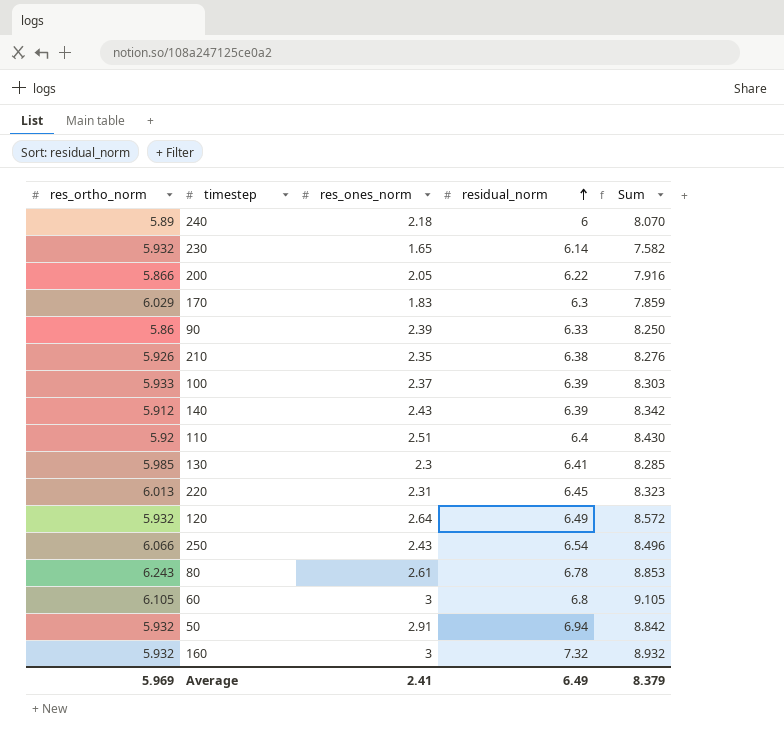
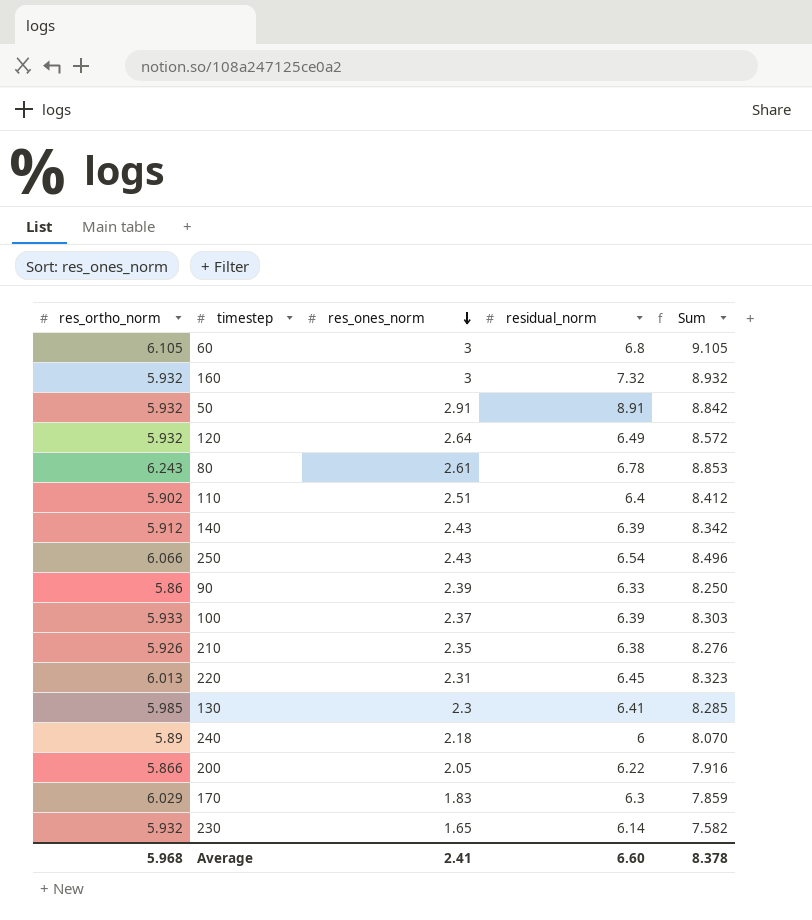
row order: residual_norm ascending -> res_ones_norm descending
50 | residual_norm: 6.94 -> 8.91
110 | res_ortho_norm: 5.92 -> 5.902
110 | Sum: 8.430 -> 8.412
Average | res_ortho_norm: 5.969 -> 5.968
Average | residual_norm: 6.49 -> 6.60
Average | Sum: 8.379 -> 8.378

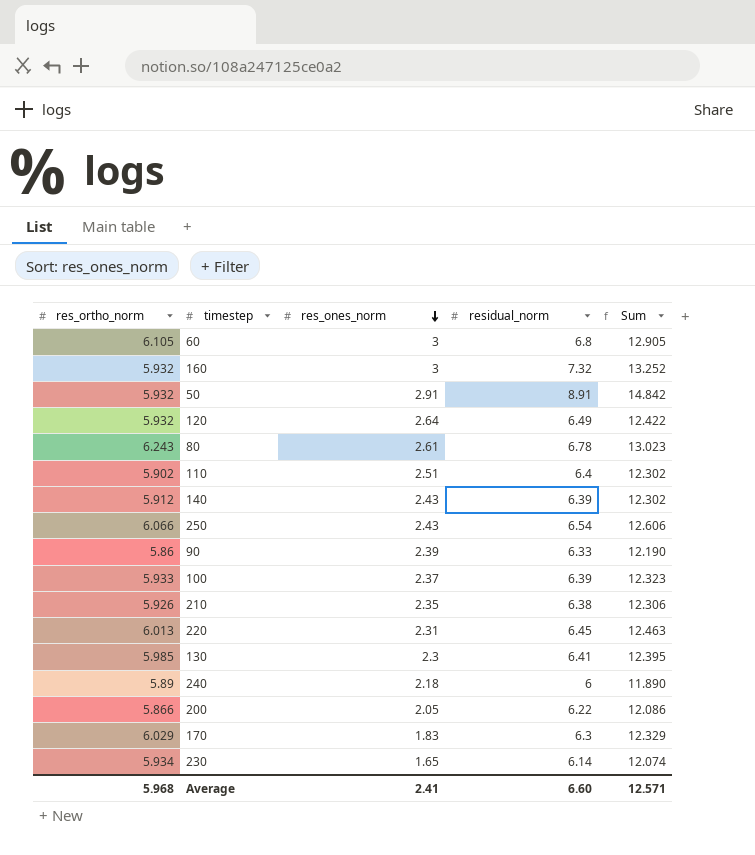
column Sum | formula: [res_ortho_norm] + [res_ones_norm] -> [res_ortho_norm] + [residual_norm]
230 | res_ortho_norm: 5.932 -> 5.934
Average | Sum: 8.378 -> 12.571

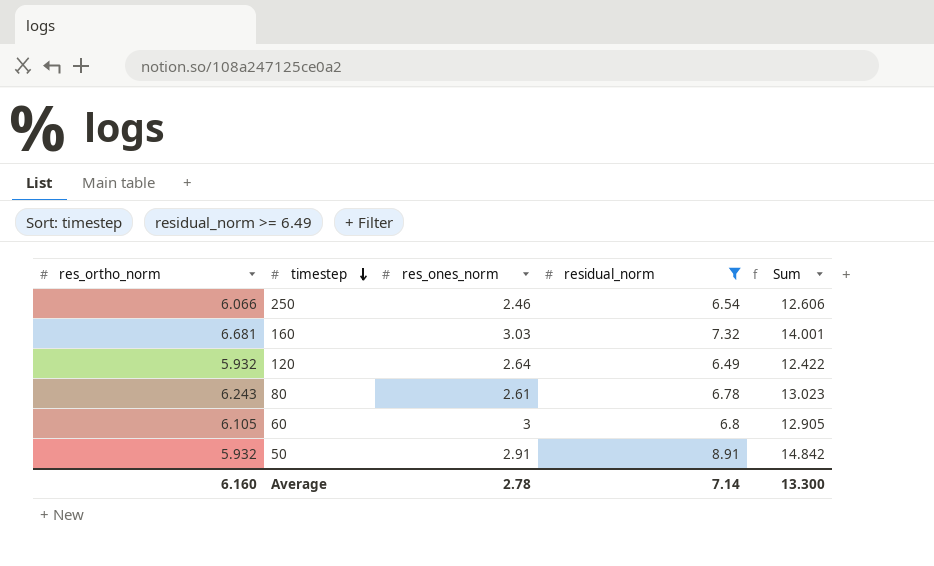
filter: none -> residual_norm >= 6.49
row order: res_ones_norm descending -> timestep descending
250 | res_ones_norm: 2.43 -> 2.46
160 | res_ortho_norm: 5.932 -> 6.681
160 | res_ones_norm: 3 -> 3.03
160 | Sum: 13.252 -> 14.001
Average | res_ortho_norm: 5.968 -> 6.160
Average | res_ones_norm: 2.41 -> 2.78
Average | residual_norm: 6.60 -> 7.14
Average | Sum: 12.571 -> 13.300

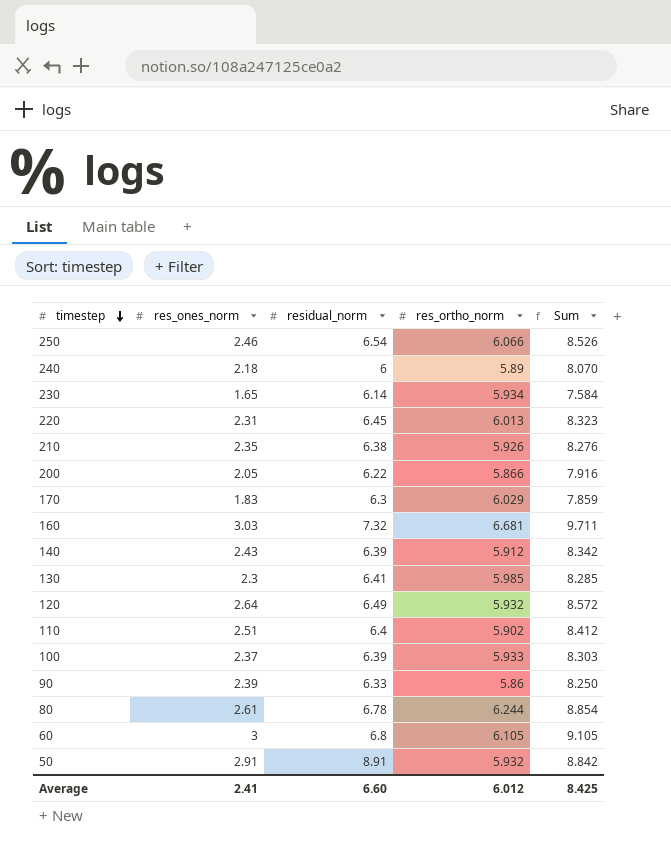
filter: residual_norm >= 6.49 -> none
column res_ortho_norm | position: 1 -> 4
column Sum | formula: [res_ortho_norm] + [residual_norm] -> [res_ones_norm] + [res_ortho_norm]
80 | res_ortho_norm: 6.243 -> 6.244
Average | res_ones_norm: 2.78 -> 2.41
Average | residual_norm: 7.14 -> 6.60
Average | res_ortho_norm: 6.160 -> 6.012
Average | Sum: 13.300 -> 8.425

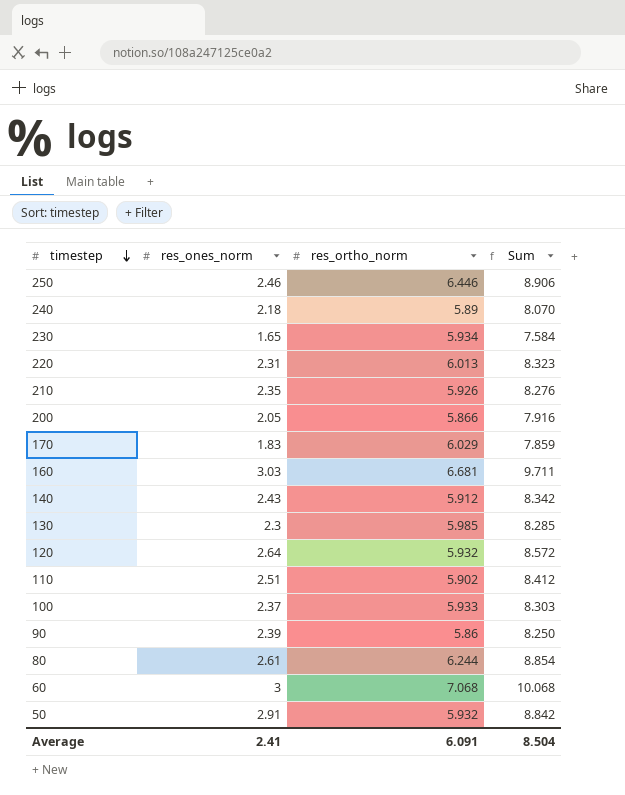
column residual_norm | position: 3 -> none
250 | res_ortho_norm: 6.066 -> 6.446
250 | Sum: 8.526 -> 8.906
60 | res_ortho_norm: 6.105 -> 7.068
60 | Sum: 9.105 -> 10.068
Average | res_ortho_norm: 6.012 -> 6.091
Average | Sum: 8.425 -> 8.504

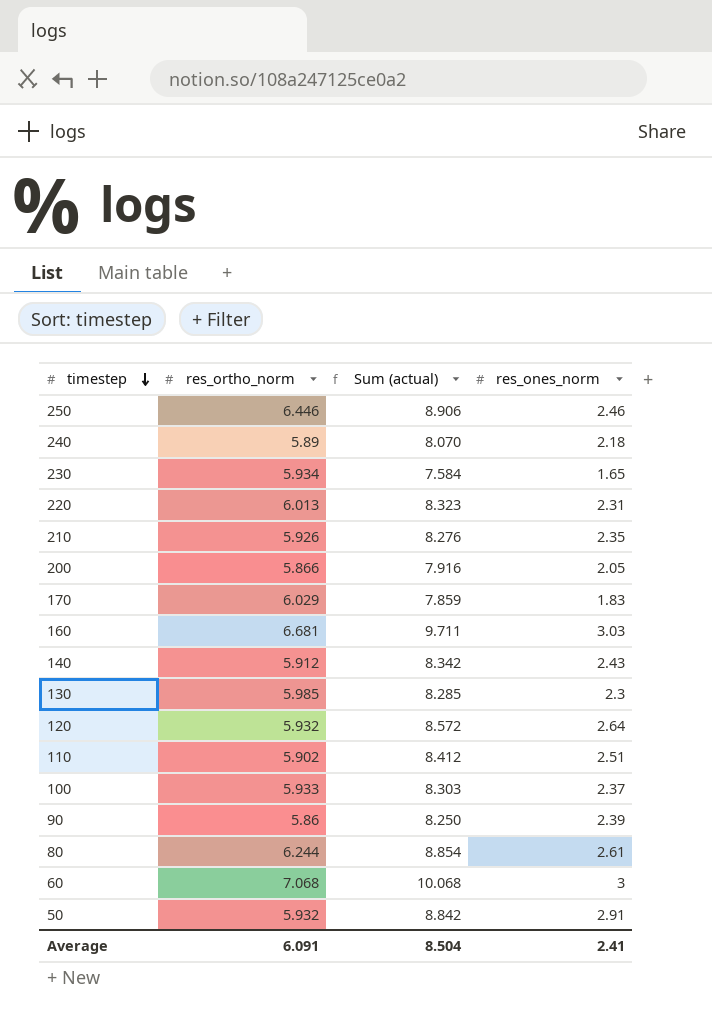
column name: Sum -> Sum (actual)
column res_ones_norm | position: 2 -> 4

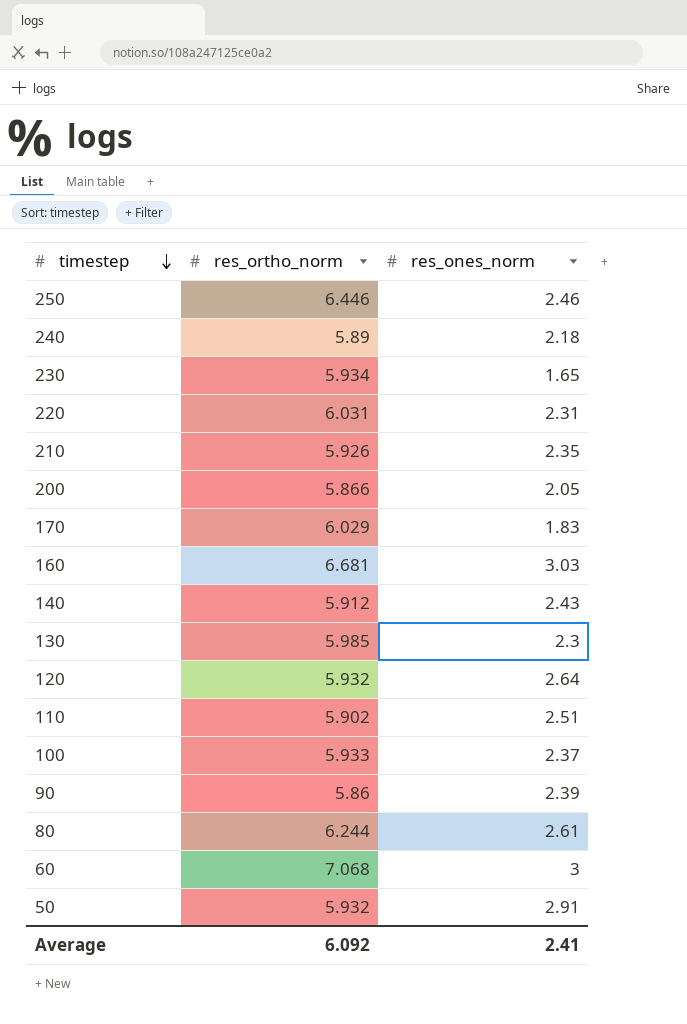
column Sum (actual) | formula: [res_ortho_norm] + [res_ones_norm] -> none
220 | res_ortho_norm: 6.013 -> 6.031
Average | res_ortho_norm: 6.091 -> 6.092

